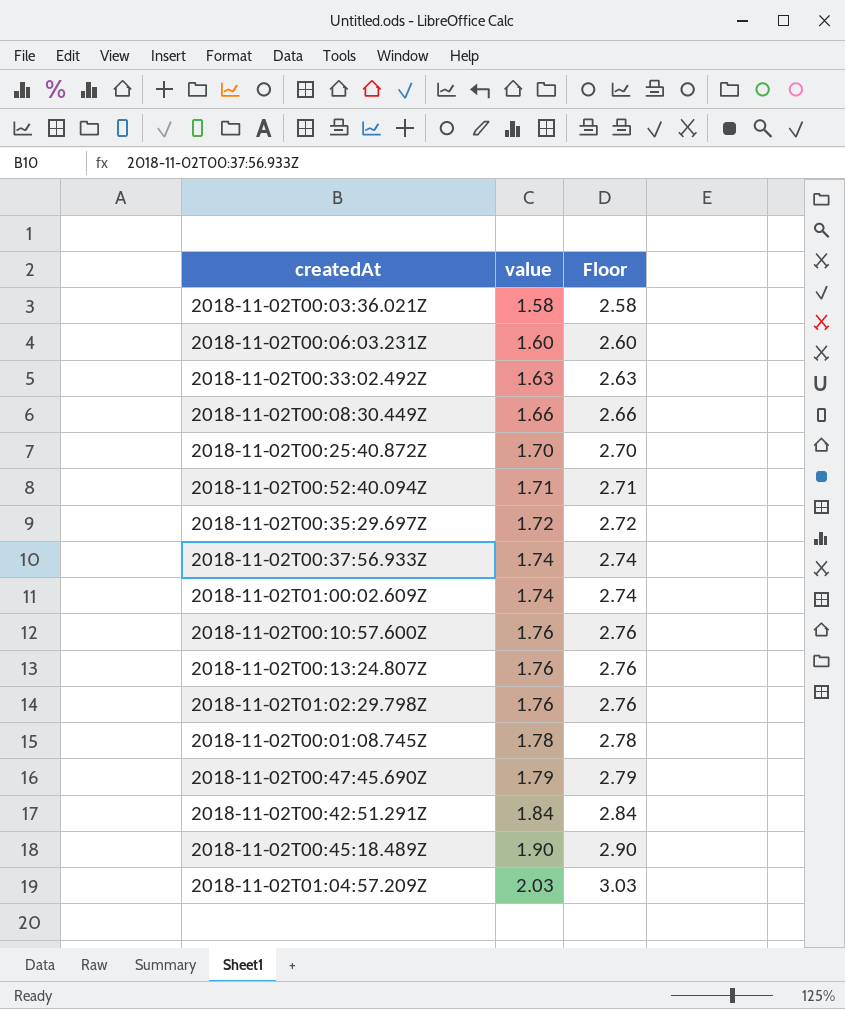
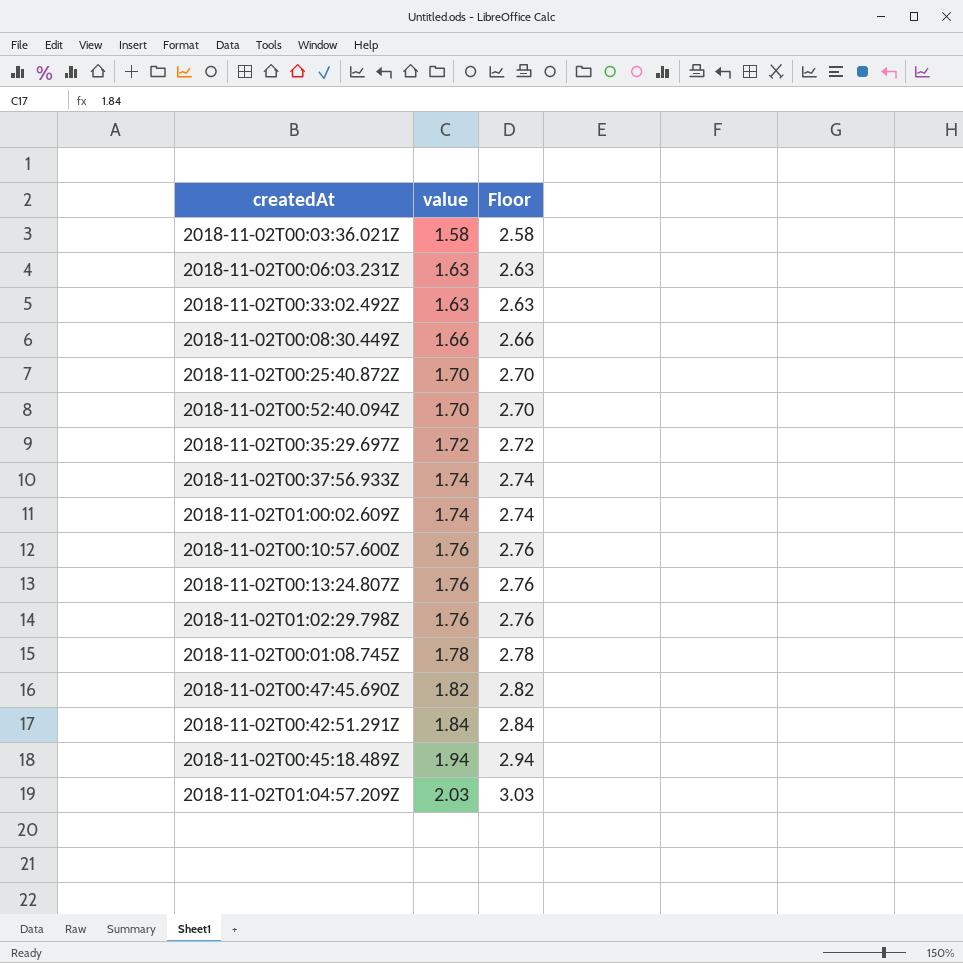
2018-11-02T00:06:03.231Z | value: 1.60 -> 1.63
2018-11-02T00:06:03.231Z | Floor: 2.60 -> 2.63
2018-11-02T00:52:40.094Z | value: 1.71 -> 1.70
2018-11-02T00:52:40.094Z | Floor: 2.71 -> 2.70
2018-11-02T00:47:45.690Z | value: 1.79 -> 1.82
2018-11-02T00:47:45.690Z | Floor: 2.79 -> 2.82
2018-11-02T00:45:18.489Z | value: 1.90 -> 1.94
2018-11-02T00:45:18.489Z | Floor: 2.90 -> 2.94

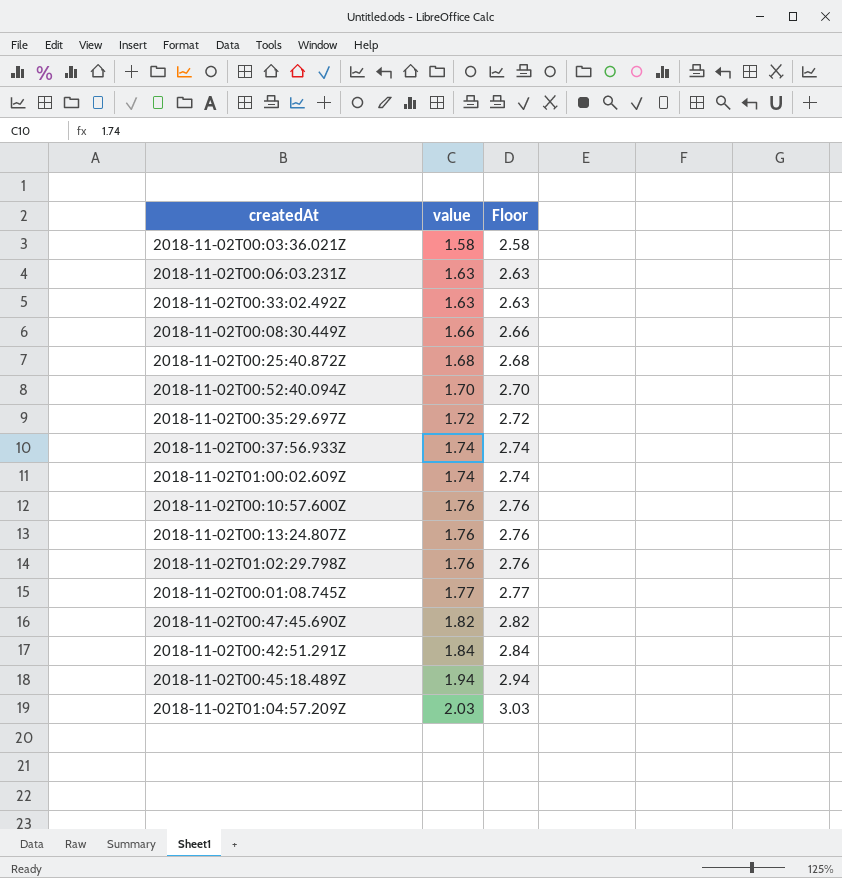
2018-11-02T00:25:40.872Z | value: 1.70 -> 1.68
2018-11-02T00:25:40.872Z | Floor: 2.70 -> 2.68
2018-11-02T00:01:08.745Z | value: 1.78 -> 1.77
2018-11-02T00:01:08.745Z | Floor: 2.78 -> 2.77

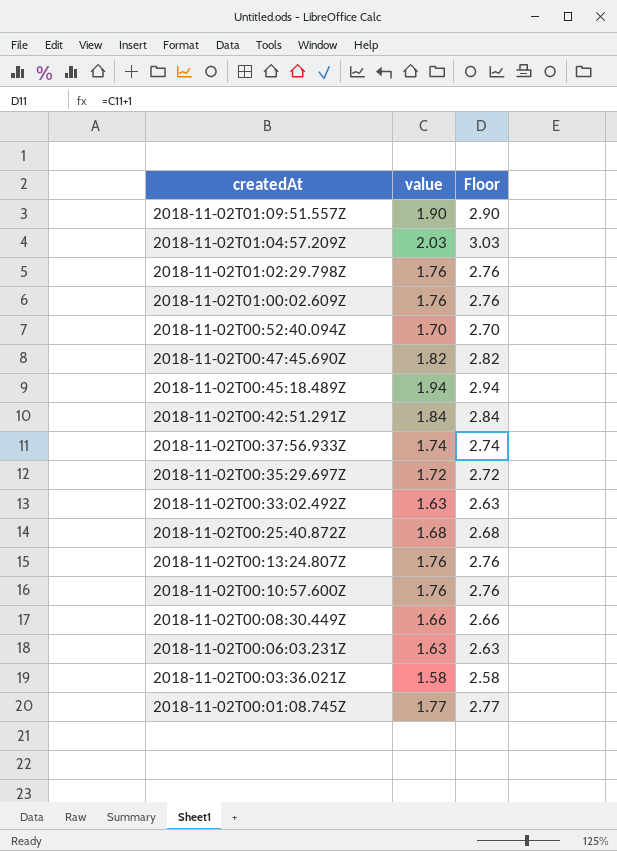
row order: value ascending -> createdAt descending
row 2018-11-02T01:09:51.557Z: none -> 1.90 | 2.90
2018-11-02T01:00:02.609Z | value: 1.74 -> 1.76
2018-11-02T01:00:02.609Z | Floor: 2.74 -> 2.76

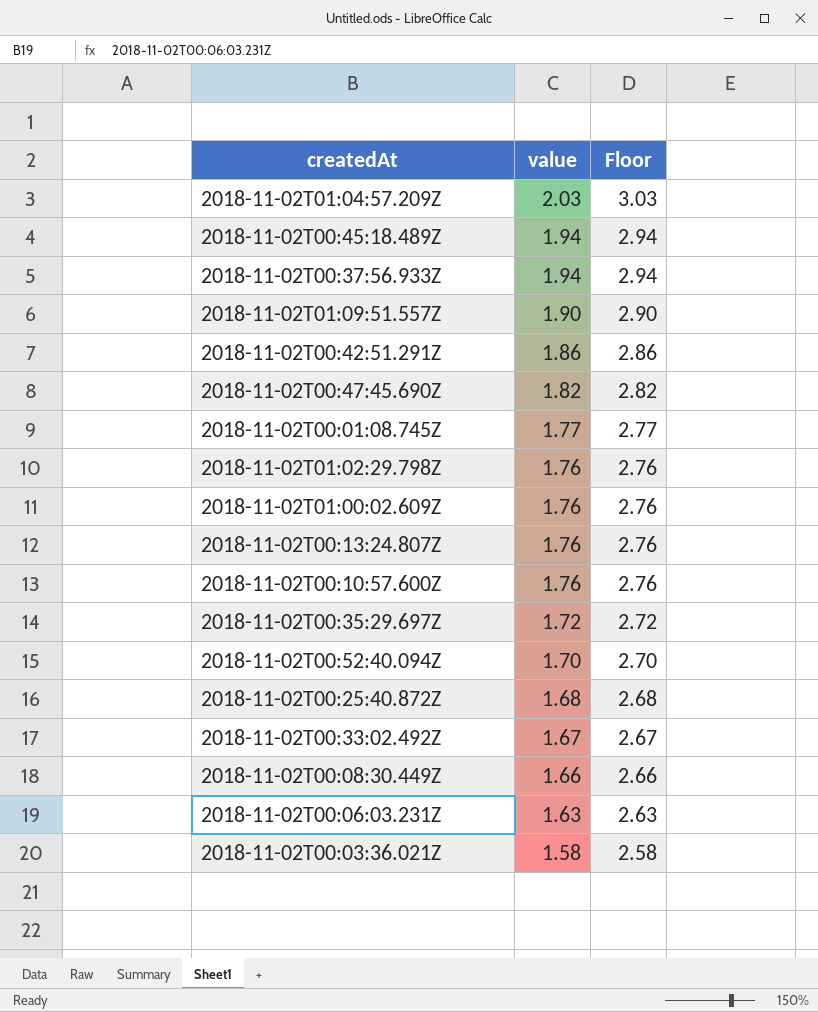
row order: createdAt descending -> value descending
2018-11-02T00:37:56.933Z | value: 1.74 -> 1.94
2018-11-02T00:37:56.933Z | Floor: 2.74 -> 2.94
2018-11-02T00:42:51.291Z | value: 1.84 -> 1.86
2018-11-02T00:42:51.291Z | Floor: 2.84 -> 2.86
2018-11-02T00:33:02.492Z | value: 1.63 -> 1.67
2018-11-02T00:33:02.492Z | Floor: 2.63 -> 2.67

